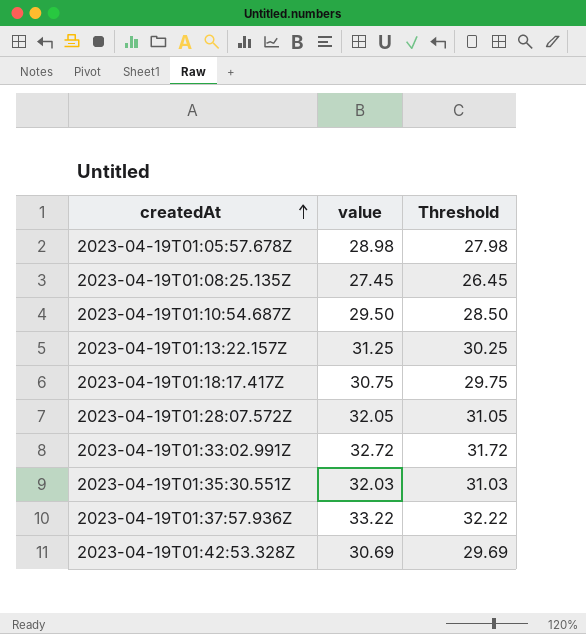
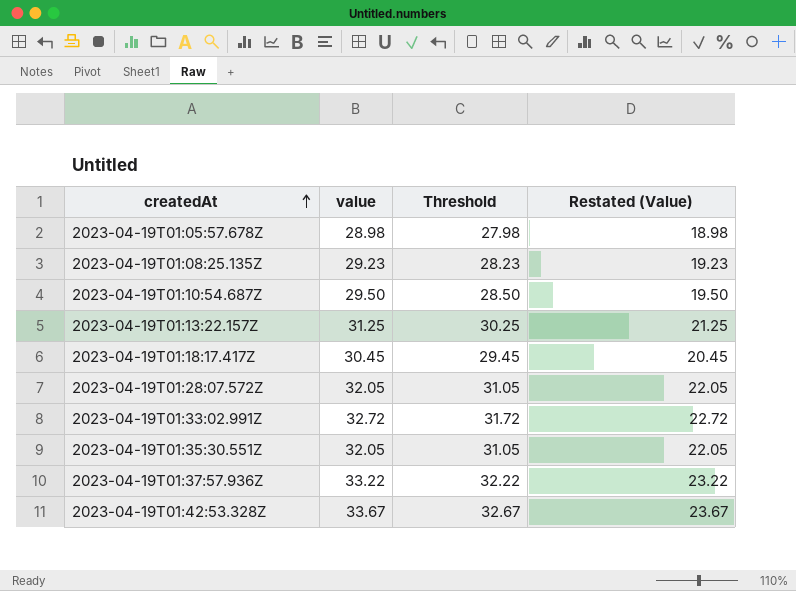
column Restated (Value) | formula: none -> [value] - 10
2023-04-19T01:08:25.135Z | value: 27.45 -> 29.23
2023-04-19T01:08:25.135Z | Threshold: 26.45 -> 28.23
2023-04-19T01:18:17.417Z | value: 30.75 -> 30.45
2023-04-19T01:18:17.417Z | Threshold: 29.75 -> 29.45
2023-04-19T01:35:30.551Z | value: 32.03 -> 32.05
2023-04-19T01:35:30.551Z | Threshold: 31.03 -> 31.05
2023-04-19T01:42:53.328Z | value: 30.69 -> 33.67
2023-04-19T01:42:53.328Z | Threshold: 29.69 -> 32.67

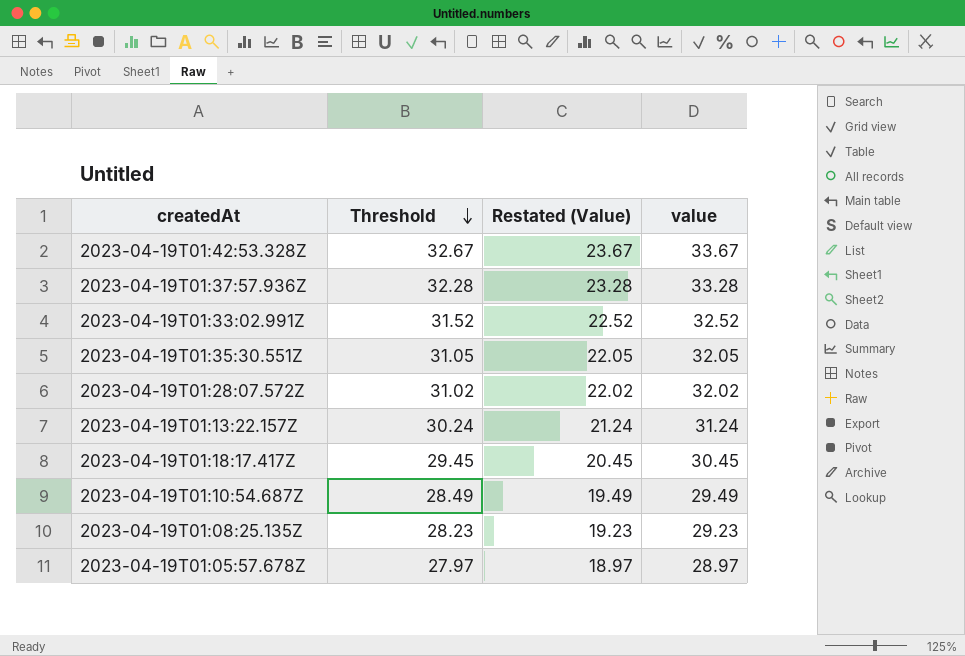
row order: createdAt ascending -> Threshold descending
column value | position: 2 -> 4
2023-04-19T01:37:57.936Z | Threshold: 32.22 -> 32.28
2023-04-19T01:37:57.936Z | Restated (Value): 23.22 -> 23.28
2023-04-19T01:37:57.936Z | value: 33.22 -> 33.28
2023-04-19T01:33:02.991Z | Threshold: 31.72 -> 31.52
2023-04-19T01:33:02.991Z | Restated (Value): 22.72 -> 22.52
2023-04-19T01:33:02.991Z | value: 32.72 -> 32.52
2023-04-19T01:28:07.572Z | Threshold: 31.05 -> 31.02
2023-04-19T01:28:07.572Z | Restated (Value): 22.05 -> 22.02
2023-04-19T01:28:07.572Z | value: 32.05 -> 32.02
2023-04-19T01:13:22.157Z | Threshold: 30.25 -> 30.24
2023-04-19T01:13:22.157Z | Restated (Value): 21.25 -> 21.24
2023-04-19T01:13:22.157Z | value: 31.25 -> 31.24
2023-04-19T01:10:54.687Z | Threshold: 28.50 -> 28.49
2023-04-19T01:10:54.687Z | Restated (Value): 19.50 -> 19.49
2023-04-19T01:10:54.687Z | value: 29.50 -> 29.49
2023-04-19T01:05:57.678Z | Threshold: 27.98 -> 27.97
2023-04-19T01:05:57.678Z | Restated (Value): 18.98 -> 18.97
2023-04-19T01:05:57.678Z | value: 28.98 -> 28.97

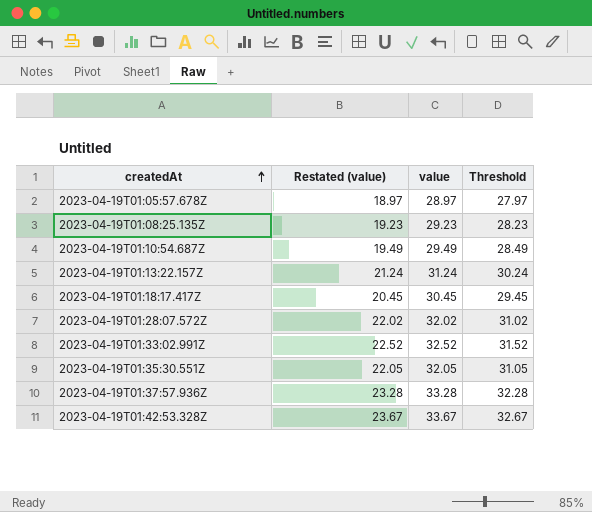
row order: Threshold descending -> createdAt ascending
column name: Restated (Value) -> Restated (value)
column Threshold | position: 2 -> 4

